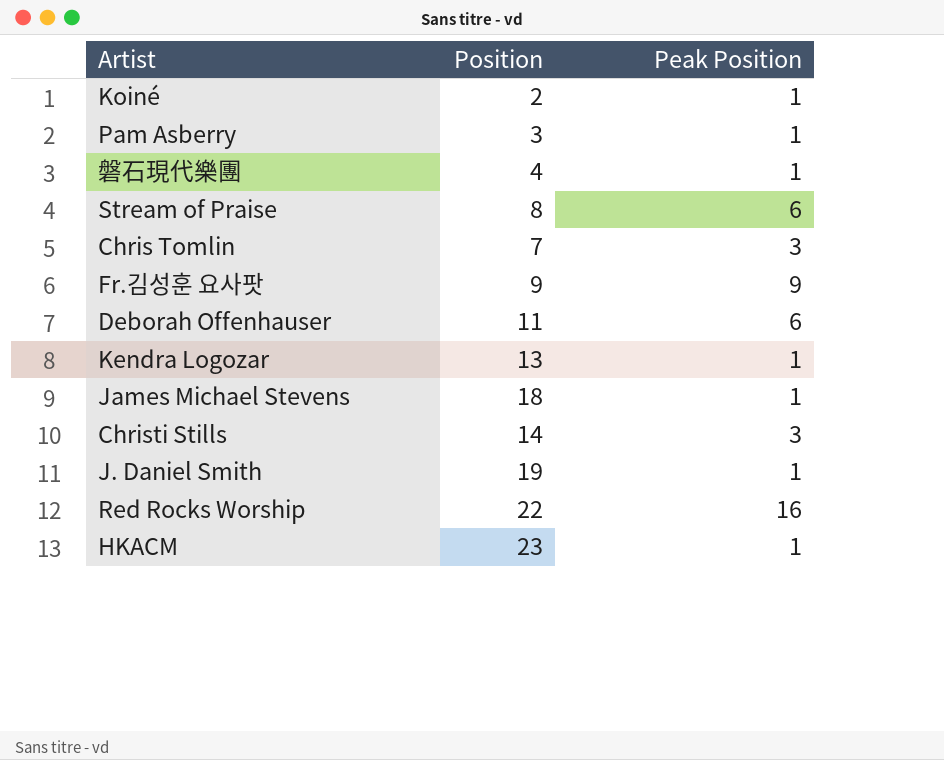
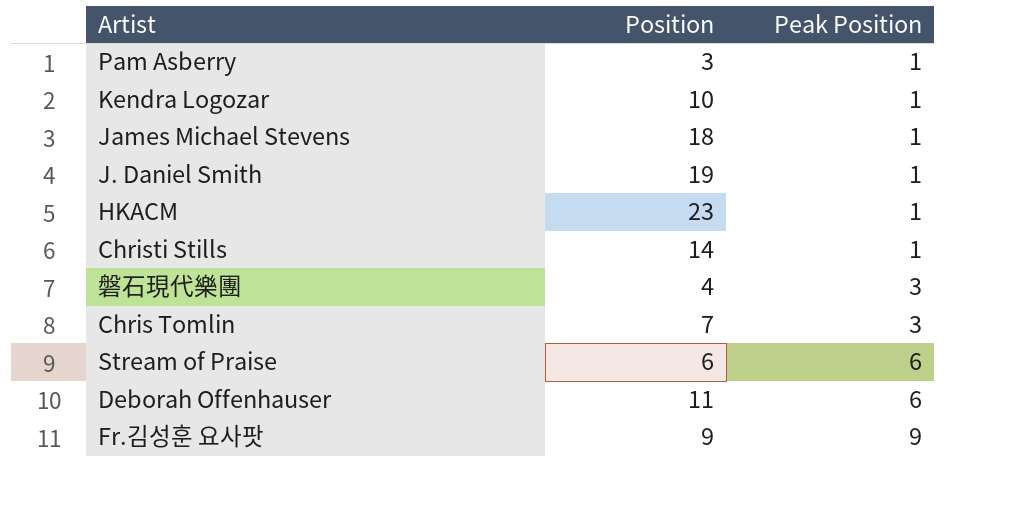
row order: none -> Peak Position ascending
row Koiné: 2 | 1 -> none
row Red Rocks Worship: 22 | 16 -> none
Kendra Logozar | Position: 13 -> 10
Christi Stills | Peak Position: 3 -> 1
磐石現代樂團 | Peak Position: 1 -> 3
Stream of Praise | Position: 8 -> 6

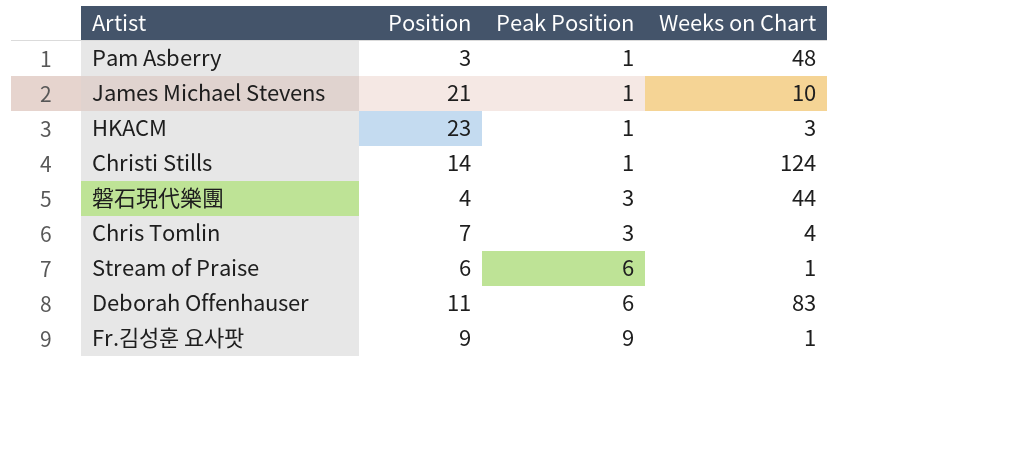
column Weeks on Chart | position: none -> 4
row Kendra Logozar: 10 | 1 -> none
row J. Daniel Smith: 19 | 1 -> none
James Michael Stevens | Position: 18 -> 21

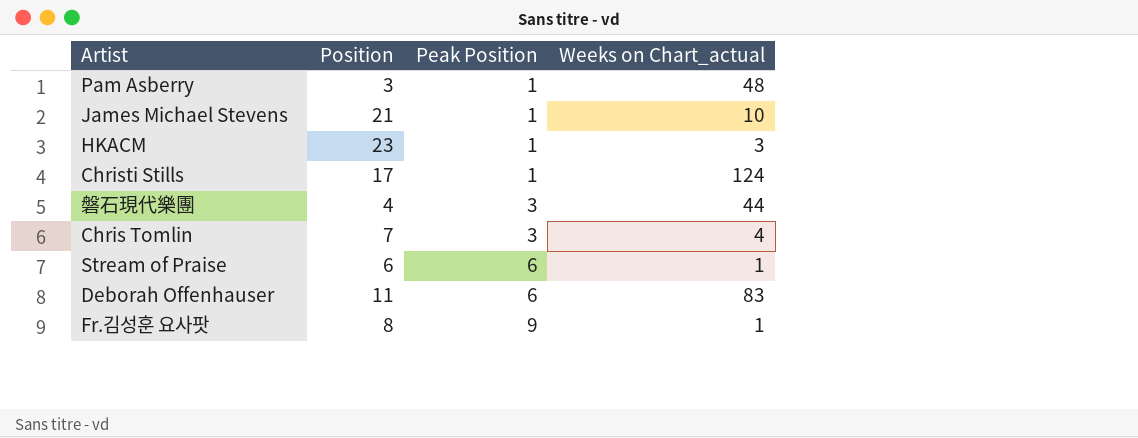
column name: Weeks on Chart -> Weeks on Chart_actual
Christi Stills | Position: 14 -> 17
Fr.김성훈 요사팟 | Position: 9 -> 8

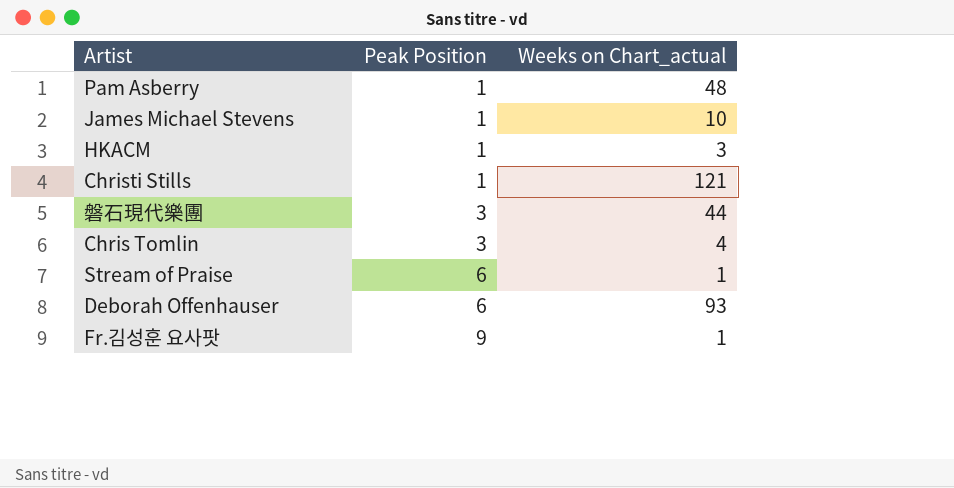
column Position | position: 2 -> none
Christi Stills | Weeks on Chart_actual: 124 -> 121
Deborah Offenhauser | Weeks on Chart_actual: 83 -> 93

